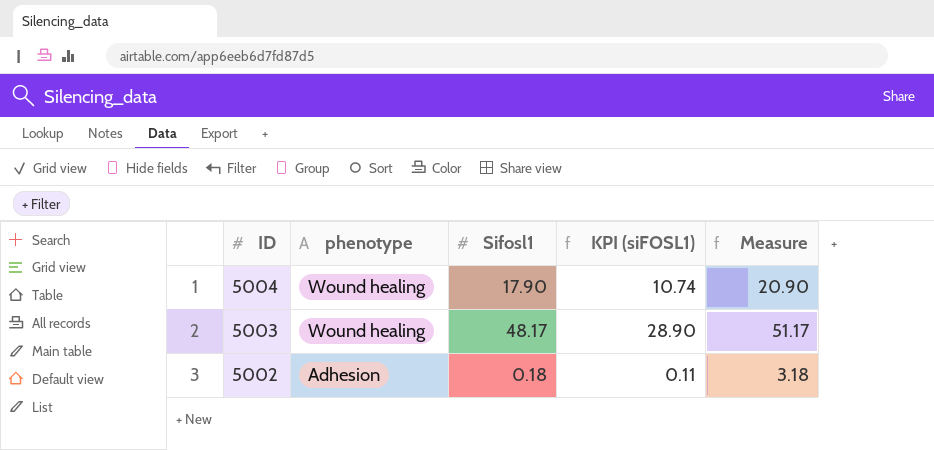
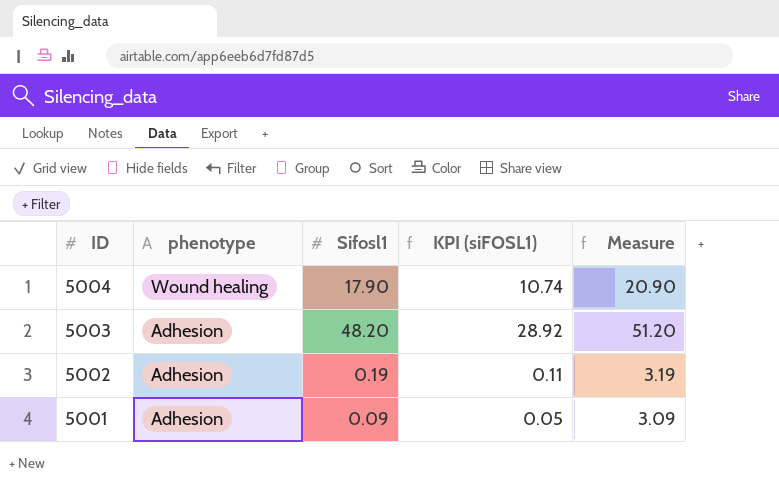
5003 | phenotype: Wound healing -> Adhesion
5003 | Sifosl1: 48.17 -> 48.20
5003 | KPI (siFOSL1): 28.90 -> 28.92
5003 | Measure: 51.17 -> 51.20
5002 | Sifosl1: 0.18 -> 0.19
5002 | Measure: 3.18 -> 3.19
row 5001: none -> Adhesion | 0.09 | 0.05 | 3.09

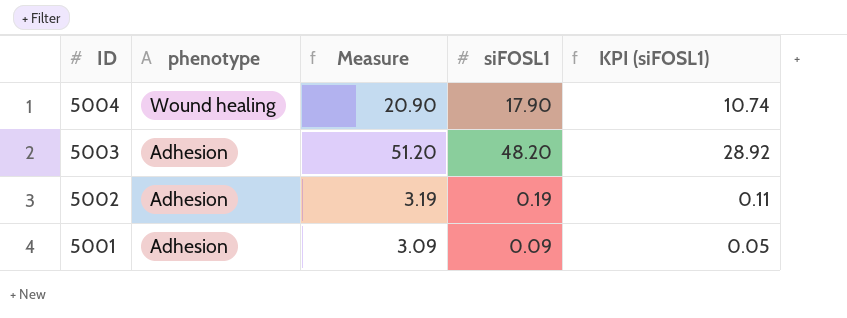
column Measure | position: 5 -> 3
column name: Sifosl1 -> siFOSL1

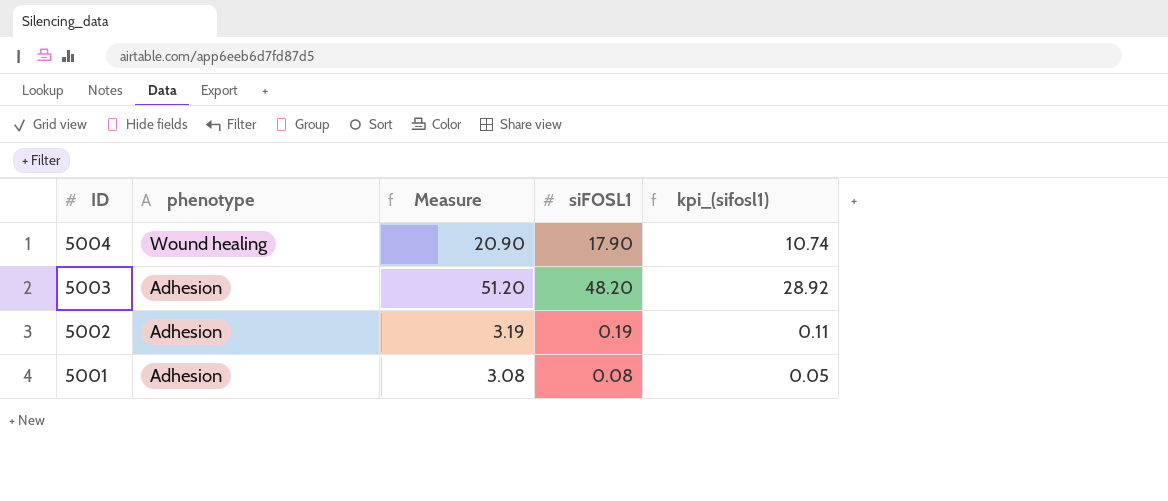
column name: KPI (siFOSL1) -> kpi_(sifosl1)
5001 | Measure: 3.09 -> 3.08
5001 | siFOSL1: 0.09 -> 0.08

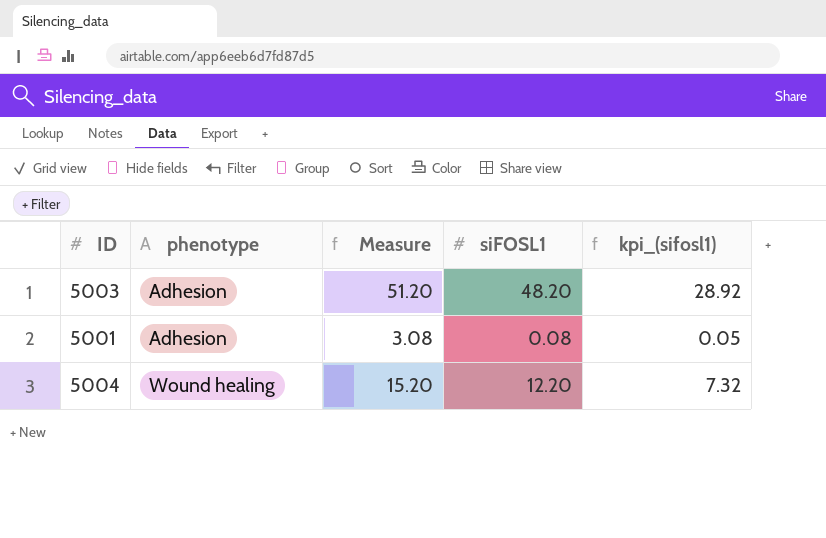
row order: ID descending -> phenotype ascending
row 5002: Adhesion | 3.19 | 0.19 | 0.11 -> none
5004 | Measure: 20.90 -> 15.20
5004 | siFOSL1: 17.90 -> 12.20
5004 | kpi_(sifosl1): 10.74 -> 7.32

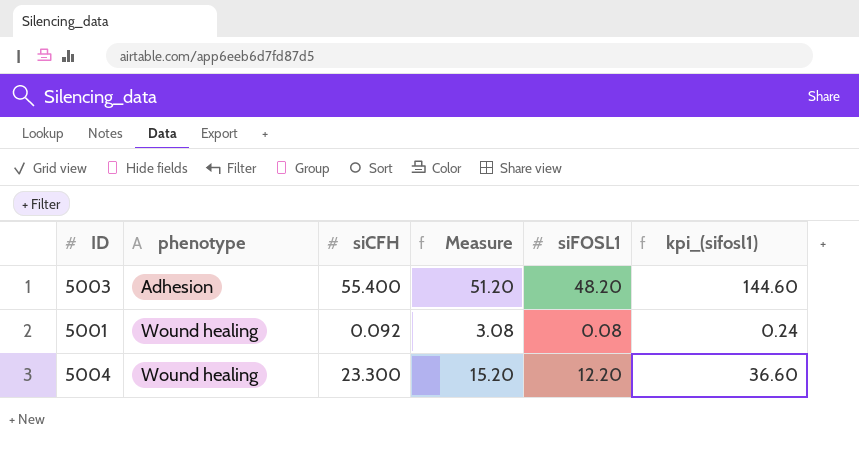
column siCFH | position: none -> 3
column kpi_(sifosl1) | formula: [siFOSL1] * 0.6 -> [siFOSL1] * 3
5001 | phenotype: Adhesion -> Wound healing

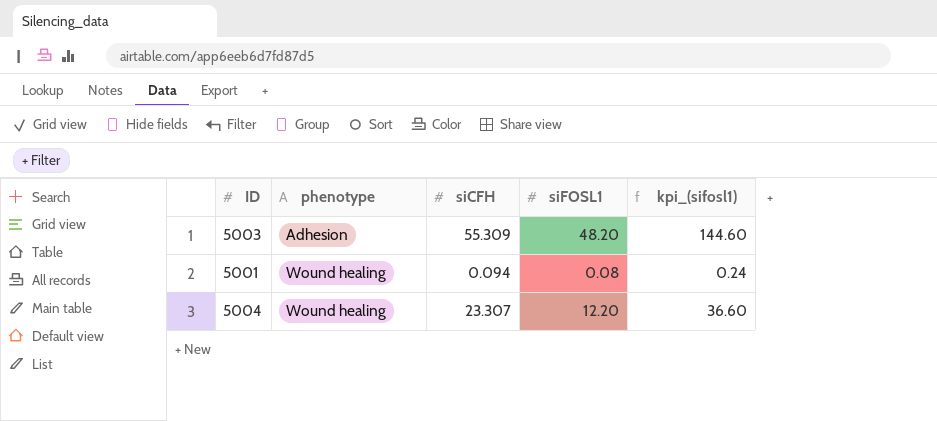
column Measure | formula: [siFOSL1] + 3 -> none
5003 | siCFH: 55.400 -> 55.309
5001 | siCFH: 0.092 -> 0.094
5004 | siCFH: 23.300 -> 23.307

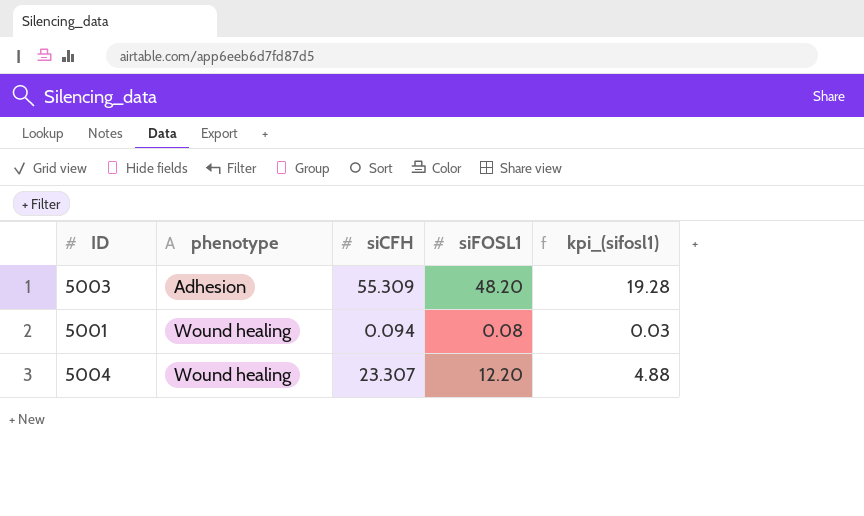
column kpi_(sifosl1) | formula: [siFOSL1] * 3 -> [siFOSL1] * 0.4

